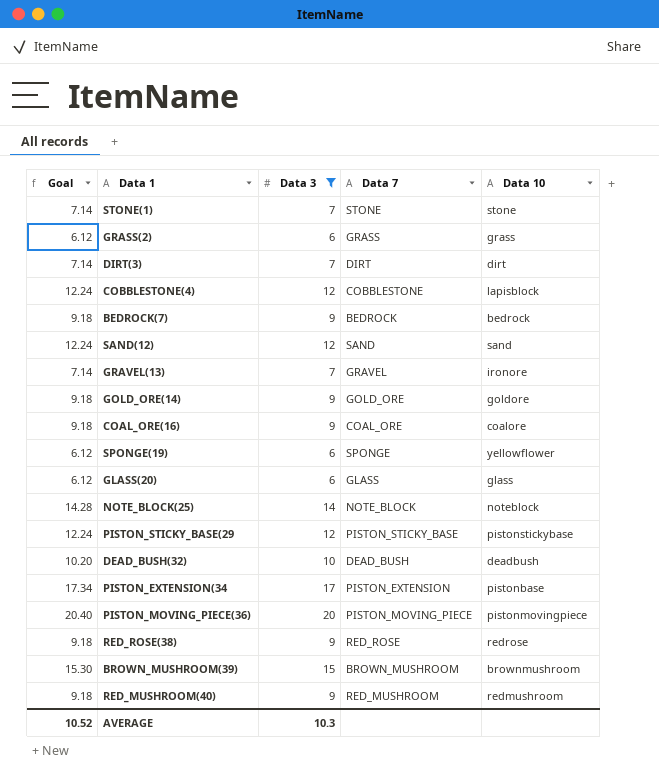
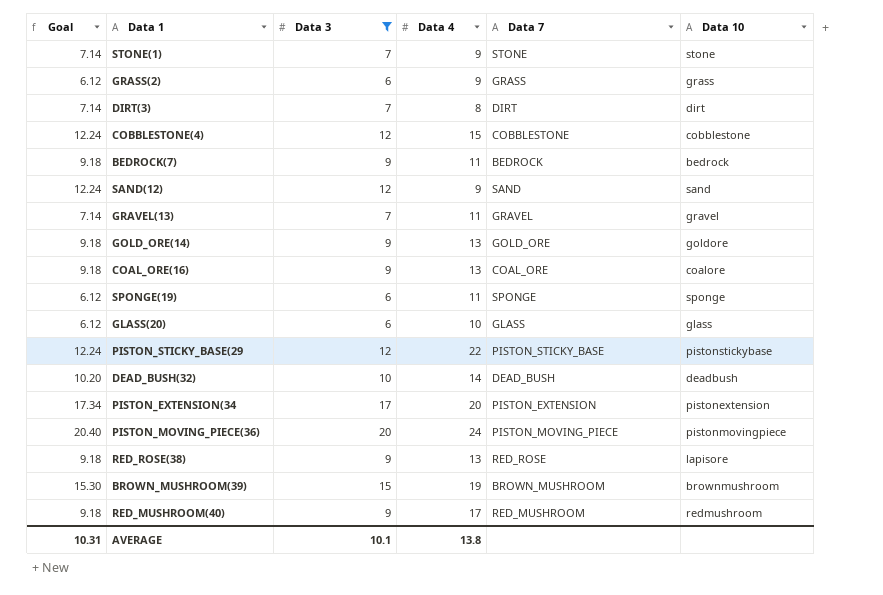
column Data 4 | position: none -> 4
row NOTE_BLOCK(25): 14.28 | 14 | NOTE_BLOCK | noteblock -> none
COBBLESTONE(4) | Data 10: lapisblock -> cobblestone
GRAVEL(13) | Data 10: ironore -> gravel
SPONGE(19) | Data 10: yellowflower -> sponge
PISTON_EXTENSION(34 | Data 10: pistonbase -> pistonextension
RED_ROSE(38) | Data 10: redrose -> lapisore
AVERAGE | Goal: 10.52 -> 10.31
AVERAGE | Data 3: 10.3 -> 10.1

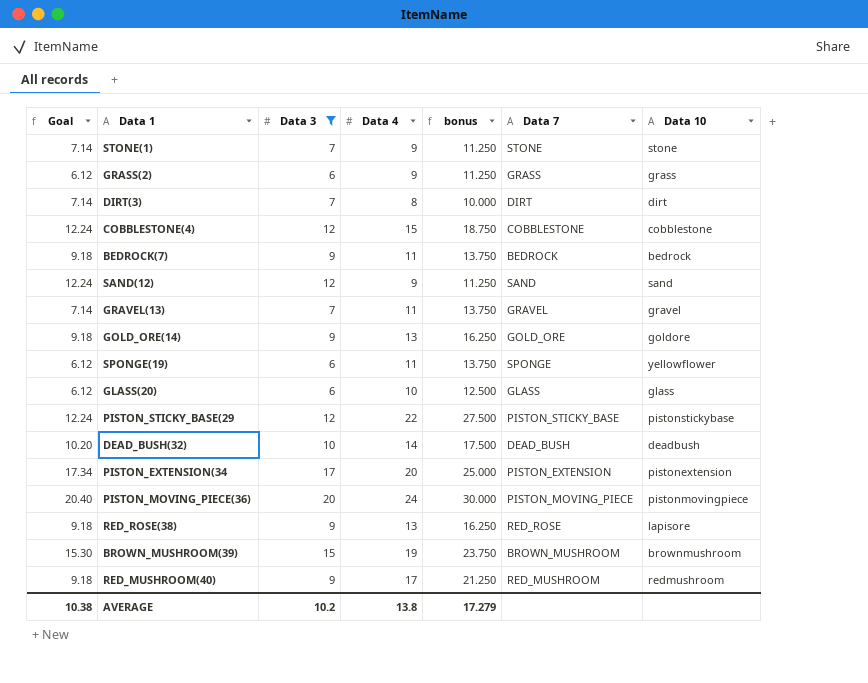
column bonus | formula: none -> [Data 4] * 1.25
row COAL_ORE(16): 9.18 | 9 | 13 | COAL_ORE | coalore -> none
SPONGE(19) | Data 10: sponge -> yellowflower
AVERAGE | Goal: 10.31 -> 10.38
AVERAGE | Data 3: 10.1 -> 10.2

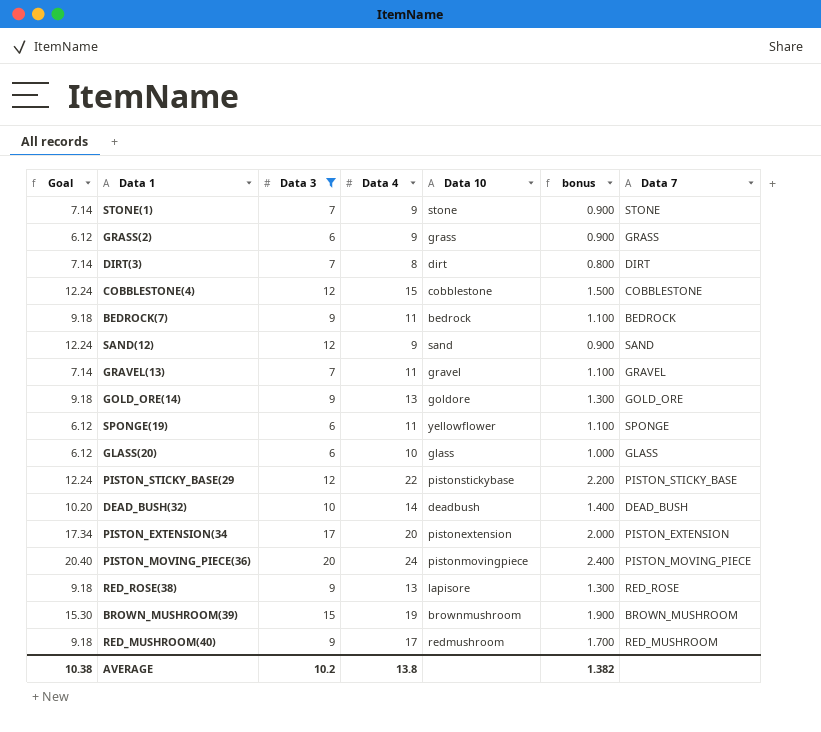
column Data 10 | position: 7 -> 5
column bonus | formula: [Data 4] * 1.25 -> [Data 4] * 0.1
AVERAGE | bonus: 17.279 -> 1.382

